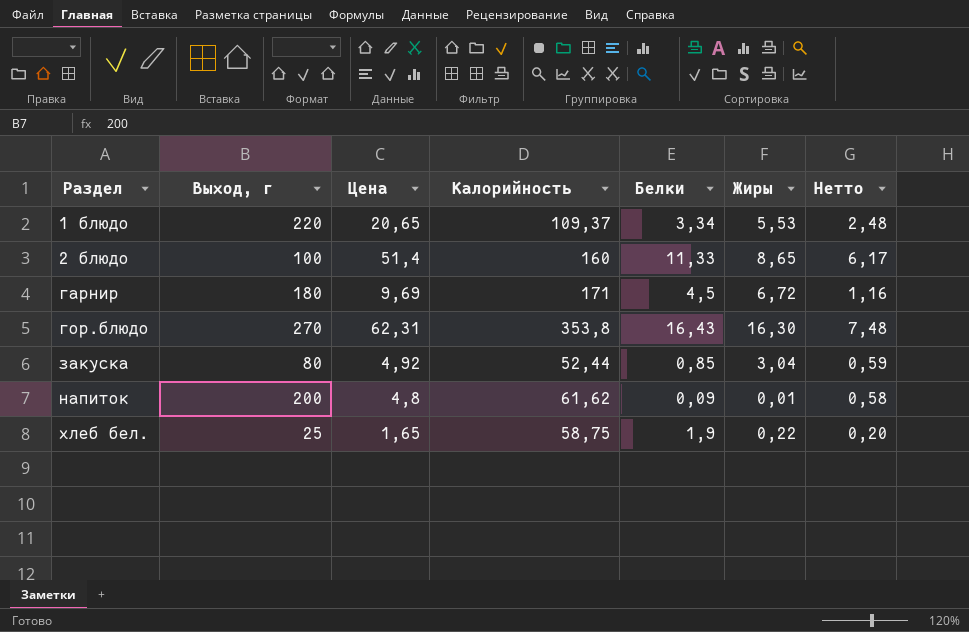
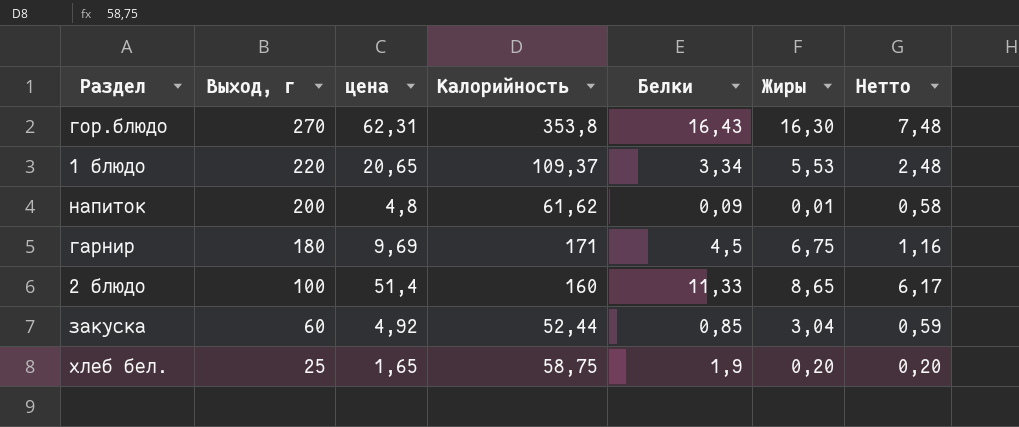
row order: Раздел ascending -> Выход, г descending
column name: Цена -> цена
гарнир | Жиры: 6,72 -> 6,75
закуска | Выход, г: 80 -> 60
хлеб бел. | Жиры: 0,22 -> 0,20

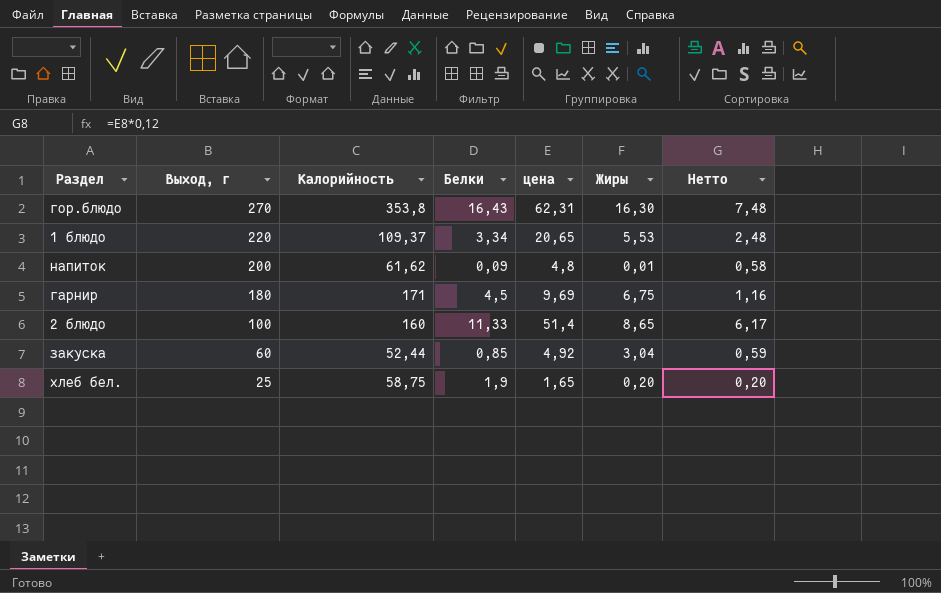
column цена | position: 3 -> 5

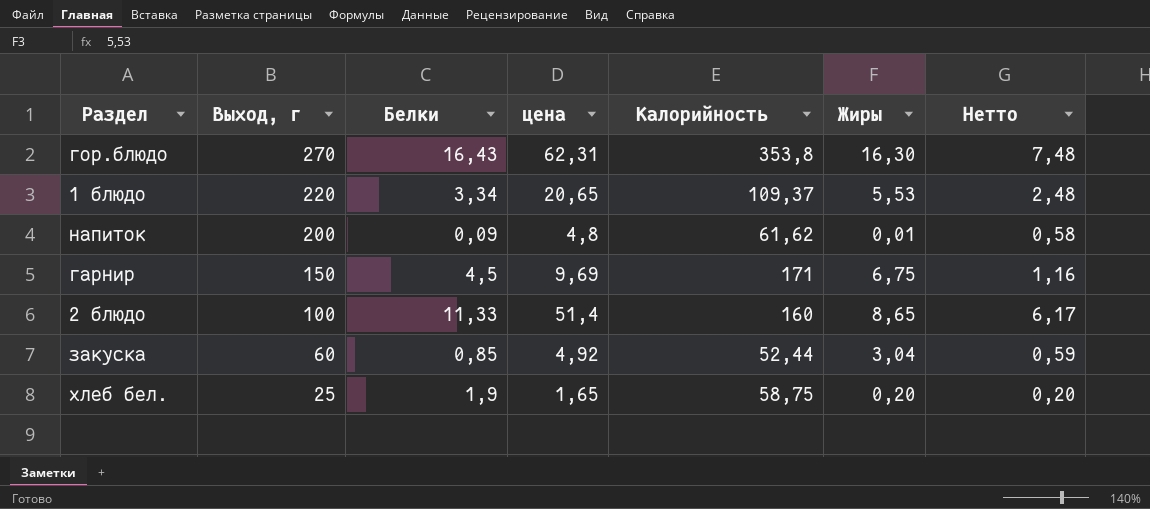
column Калорийность | position: 3 -> 5
гарнир | Выход, г: 180 -> 150

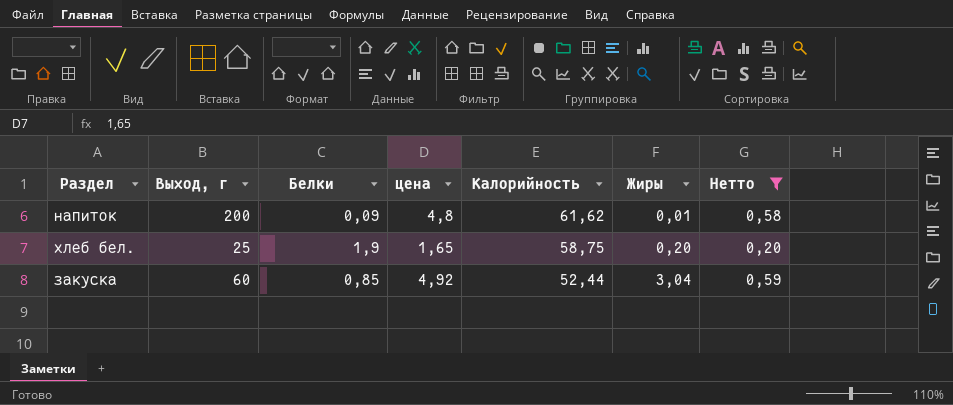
filter: none -> Нетто <= 0,59
row order: Выход, г descending -> Калорийность descending

